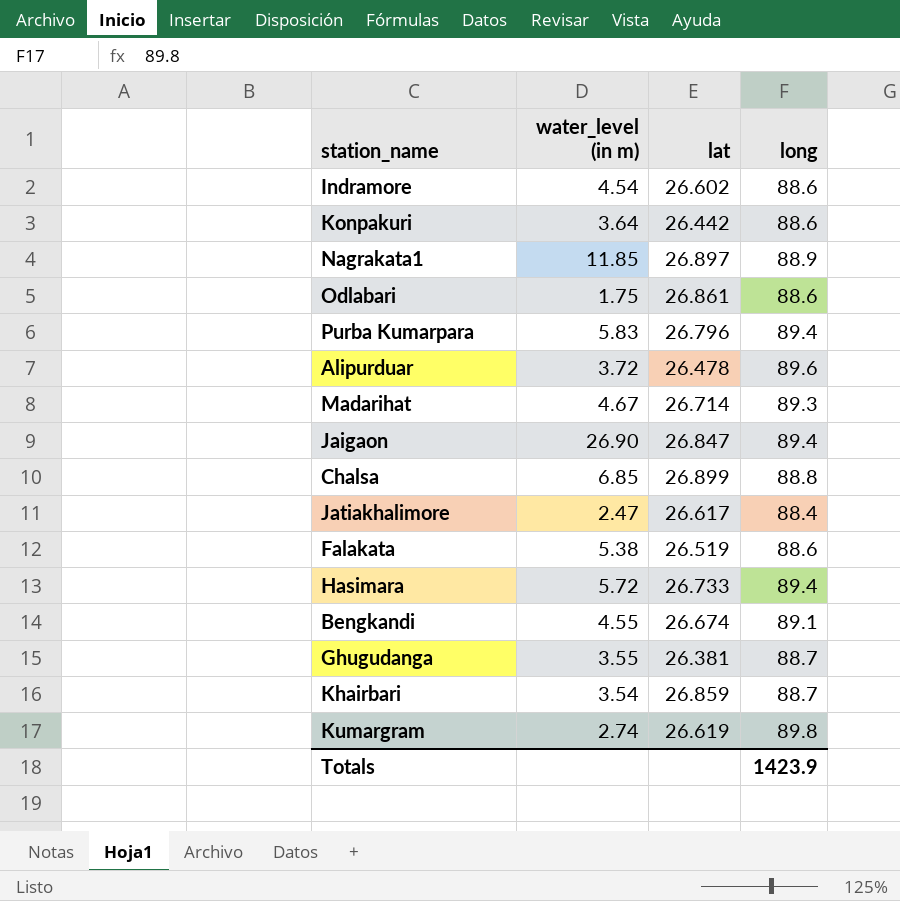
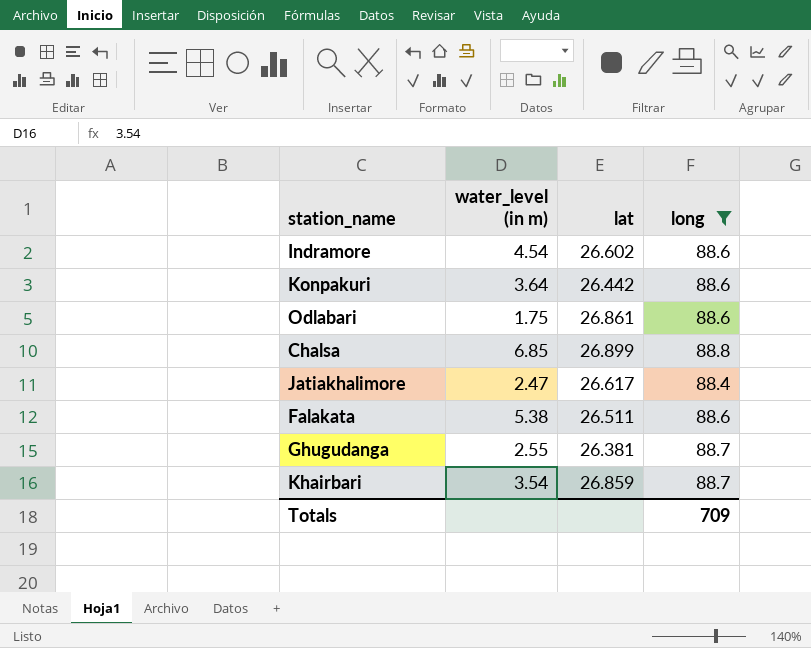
filter: none -> long <= 88.8
Falakata | lat: 26.519 -> 26.511
Ghugudanga | water_level (in m): 3.55 -> 2.55
Totals | long: 1423.9 -> 709

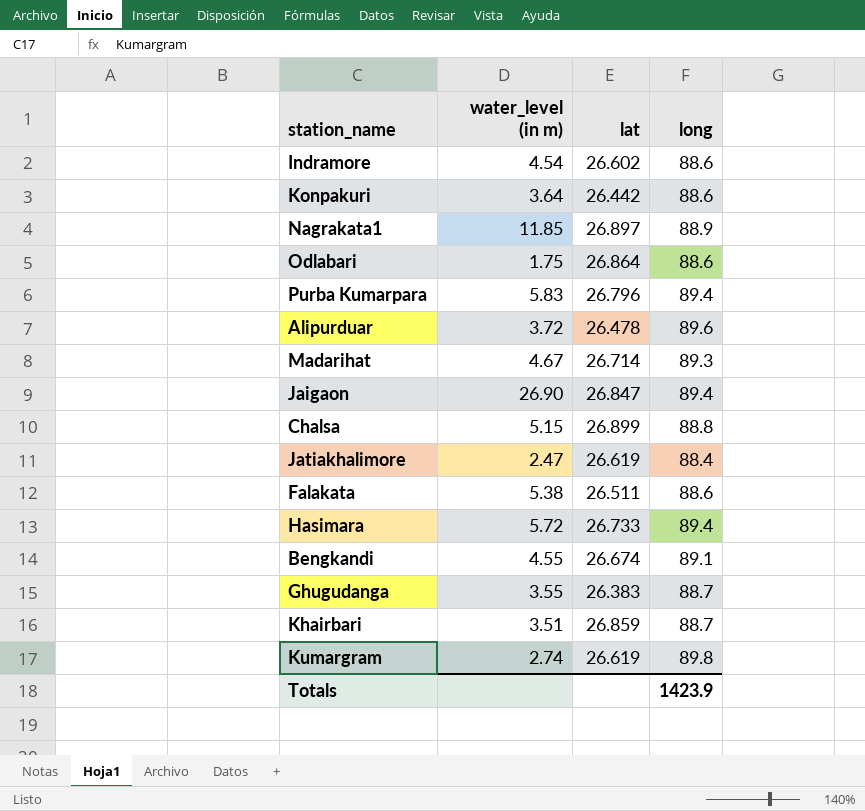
filter: long <= 88.8 -> none
Odlabari | lat: 26.861 -> 26.864
Chalsa | water_level (in m): 6.85 -> 5.15
Jatiakhalimore | lat: 26.617 -> 26.619
Ghugudanga | water_level (in m): 2.55 -> 3.55
Ghugudanga | lat: 26.381 -> 26.383
Khairbari | water_level (in m): 3.54 -> 3.51
Totals | long: 709 -> 1423.9

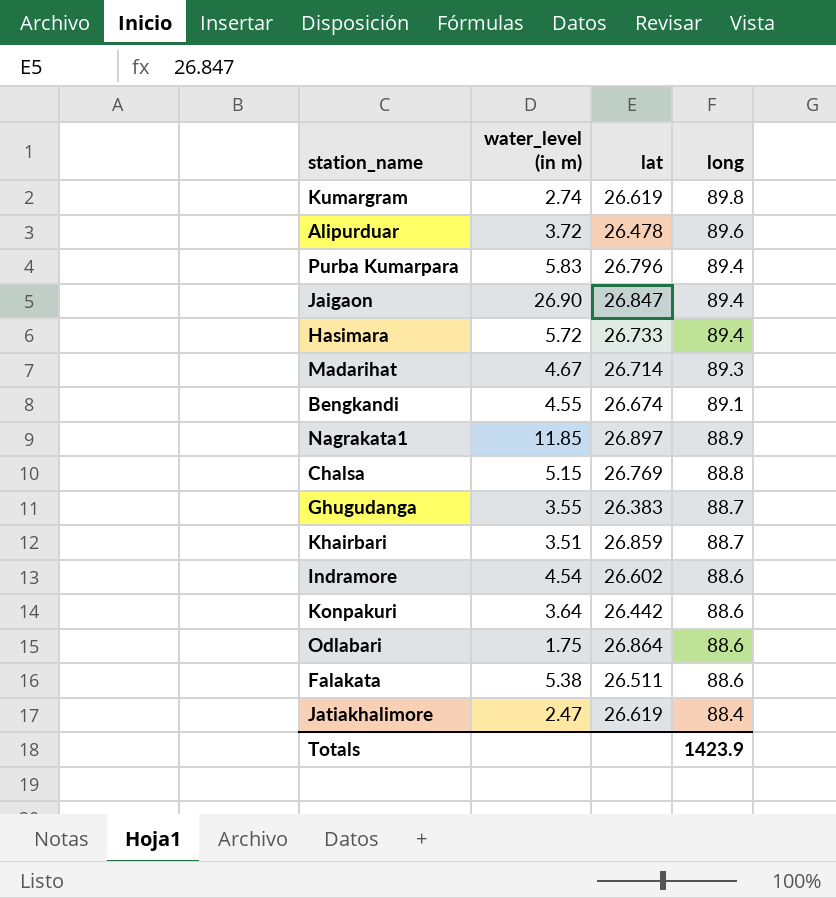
row order: none -> long descending
Chalsa | lat: 26.899 -> 26.769

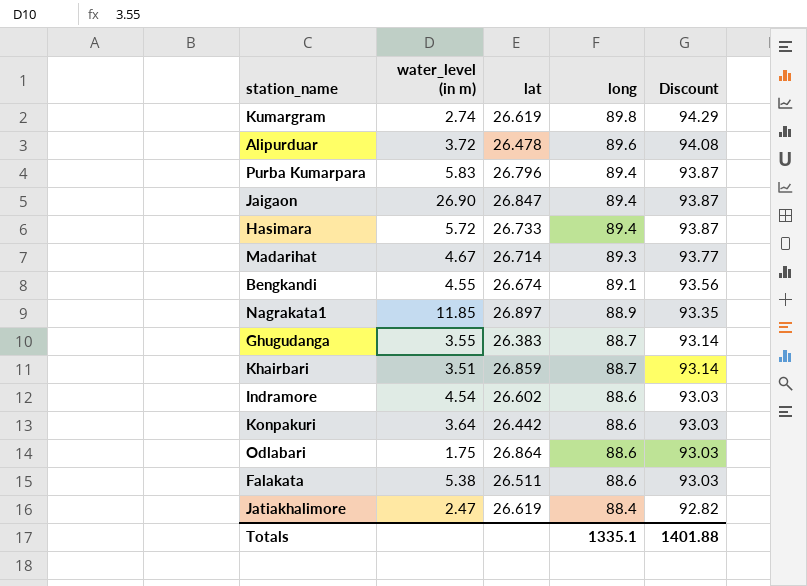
column Discount | formula: none -> [long] * 1.05
row Chalsa: 5.15 | 26.769 | 88.8 -> none
Totals | long: 1423.9 -> 1335.1

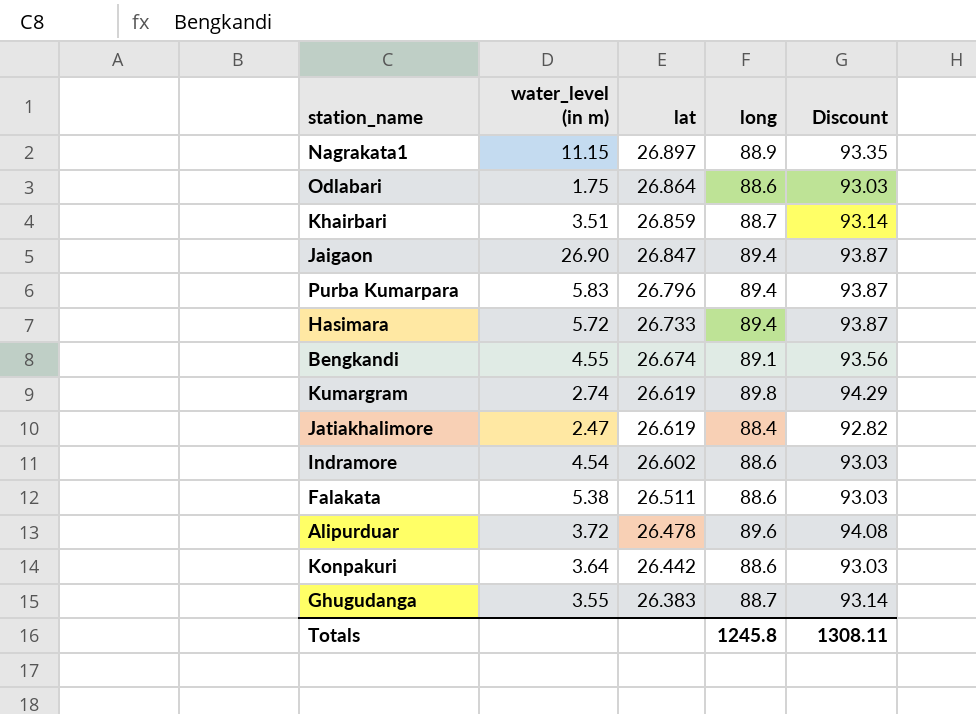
row order: long descending -> lat descending
row Madarihat: 4.67 | 26.714 | 89.3 | 93.77 -> none
Nagrakata1 | water_level (in m): 11.85 -> 11.15
Totals | long: 1335.1 -> 1245.8
Totals | Discount: 1401.88 -> 1308.11

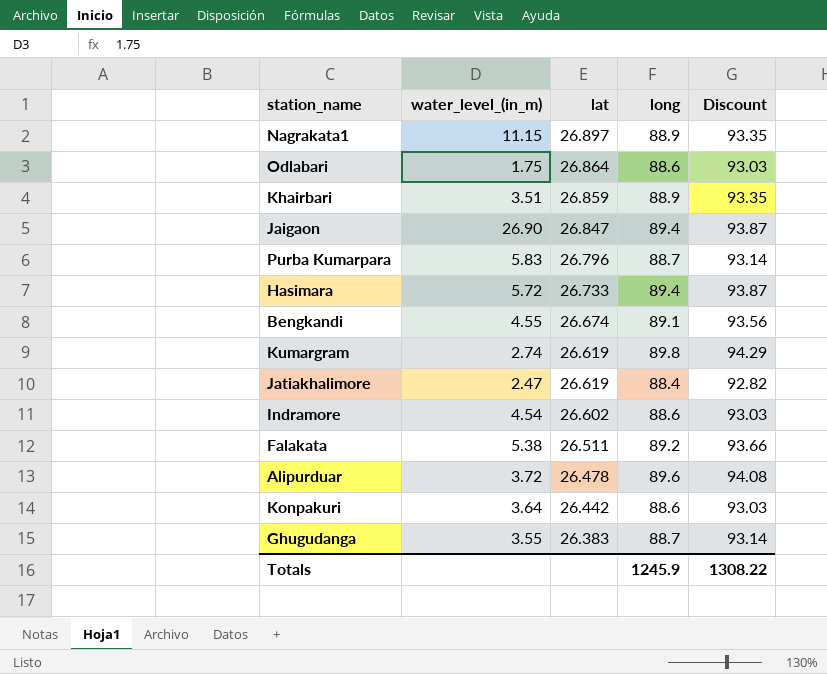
column name: water_level (in m) -> water_level_(in_m)
Khairbari | long: 88.7 -> 88.9
Khairbari | Discount: 93.14 -> 93.35
Purba Kumarpara | long: 89.4 -> 88.7
Purba Kumarpara | Discount: 93.87 -> 93.14
Falakata | long: 88.6 -> 89.2
Falakata | Discount: 93.03 -> 93.66
Totals | long: 1245.8 -> 1245.9
Totals | Discount: 1308.11 -> 1308.22

